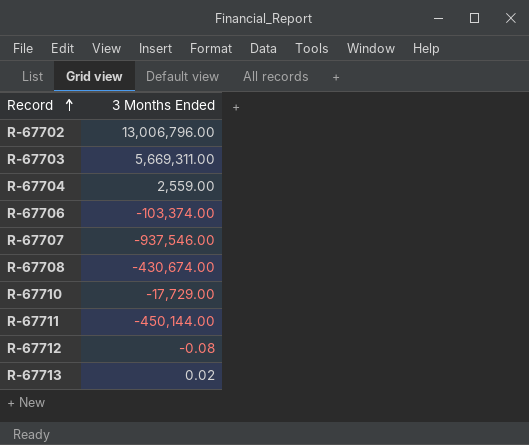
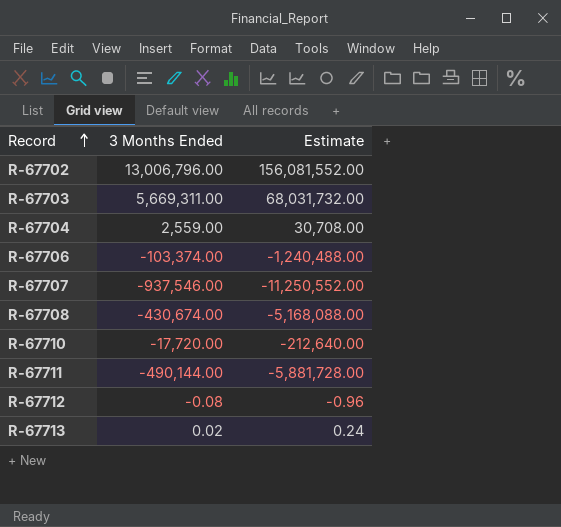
column Estimate | formula: none -> [3 Months Ended] * 12
R-67710 | 3 Months Ended: -17,729.00 -> -17,720.00
R-67711 | 3 Months Ended: -450,144.00 -> -490,144.00

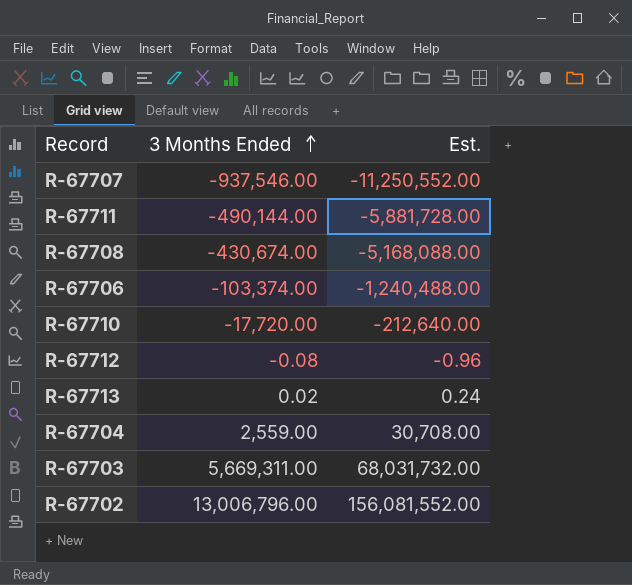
row order: Record ascending -> 3 Months Ended ascending
column name: Estimate -> Est.

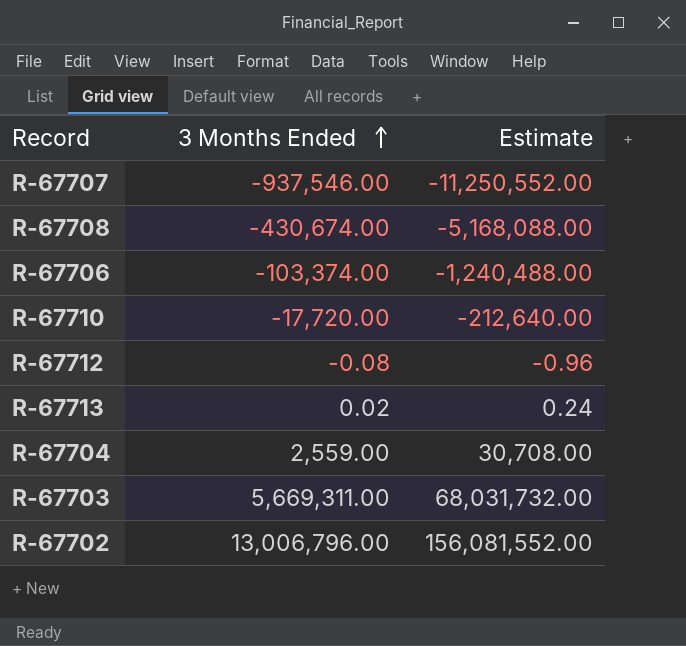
column name: Est. -> Estimate
row R-67711: -490,144.00 | -5,881,728.00 -> none

